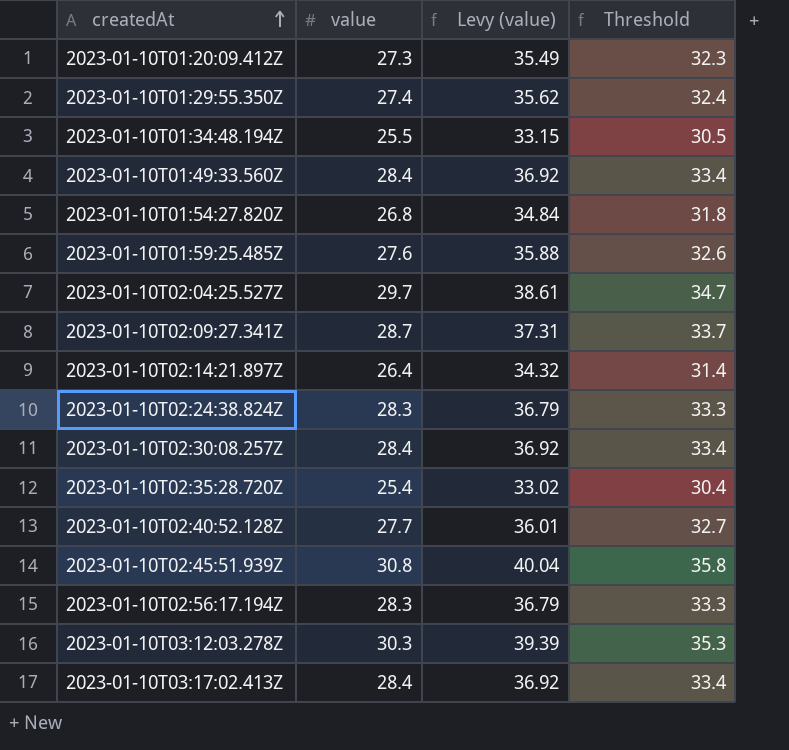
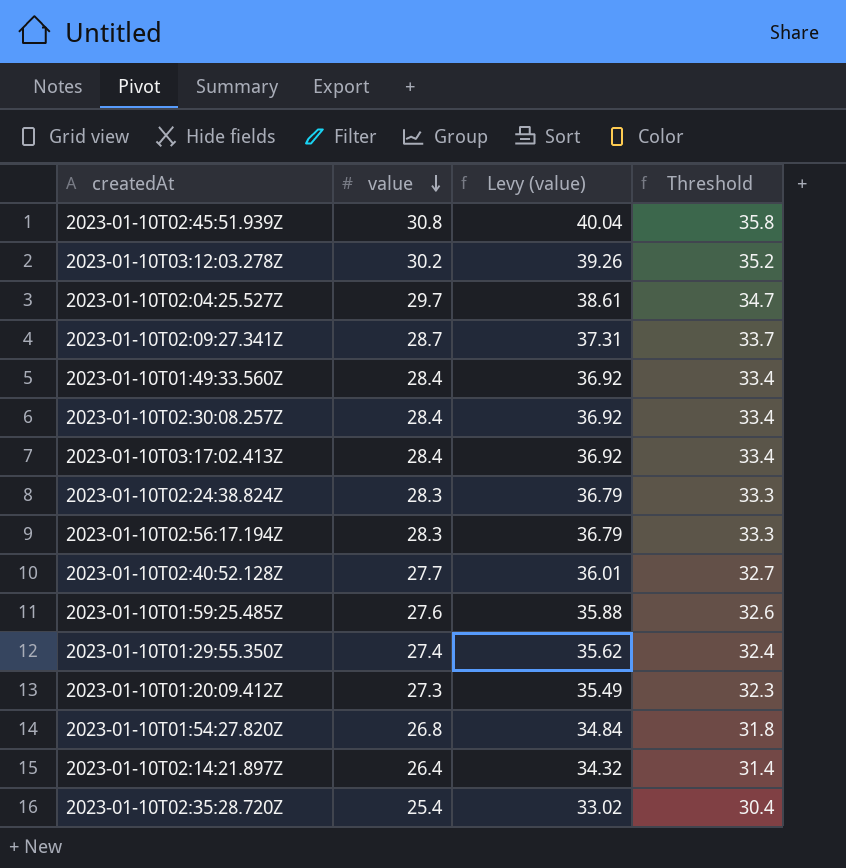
row order: createdAt ascending -> value descending
row 2023-01-10T01:34:48.194Z: 25.5 | 33.15 | 30.5 -> none
2023-01-10T03:12:03.278Z | value: 30.3 -> 30.2
2023-01-10T03:12:03.278Z | Levy (value): 39.39 -> 39.26
2023-01-10T03:12:03.278Z | Threshold: 35.3 -> 35.2

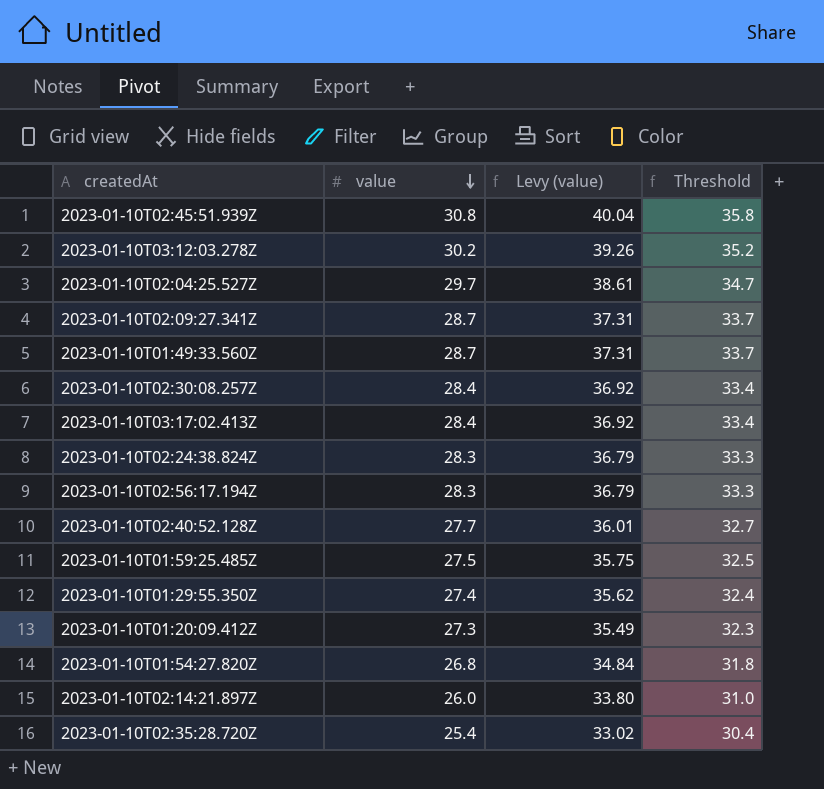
2023-01-10T01:49:33.560Z | value: 28.4 -> 28.7
2023-01-10T01:49:33.560Z | Levy (value): 36.92 -> 37.31
2023-01-10T01:49:33.560Z | Threshold: 33.4 -> 33.7
2023-01-10T01:59:25.485Z | value: 27.6 -> 27.5
2023-01-10T01:59:25.485Z | Levy (value): 35.88 -> 35.75
2023-01-10T01:59:25.485Z | Threshold: 32.6 -> 32.5
2023-01-10T02:14:21.897Z | value: 26.4 -> 26.0
2023-01-10T02:14:21.897Z | Levy (value): 34.32 -> 33.80
2023-01-10T02:14:21.897Z | Threshold: 31.4 -> 31.0

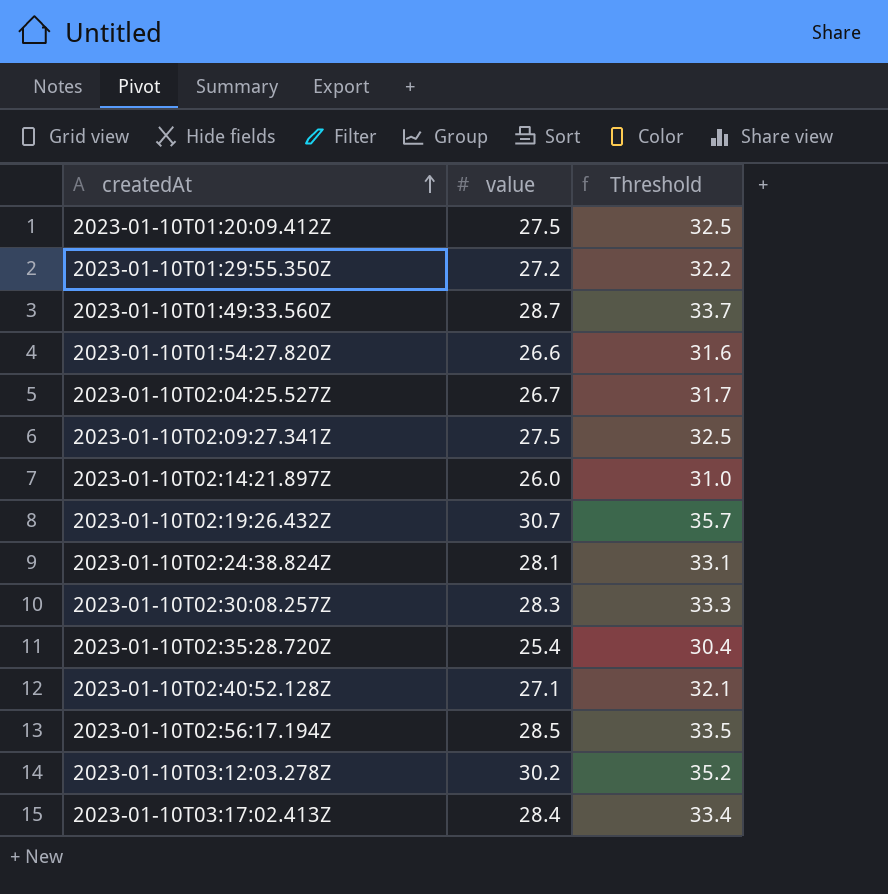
row order: value descending -> createdAt ascending
column Levy (value) | formula: [value] * 1.3 -> none
row 2023-01-10T02:45:51.939Z: 30.8 | 40.04 | 35.8 -> none
row 2023-01-10T01:59:25.485Z: 27.5 | 35.75 | 32.5 -> none
2023-01-10T01:20:09.412Z | value: 27.3 -> 27.5
2023-01-10T01:20:09.412Z | Threshold: 32.3 -> 32.5
2023-01-10T01:29:55.350Z | value: 27.4 -> 27.2
2023-01-10T01:29:55.350Z | Threshold: 32.4 -> 32.2
2023-01-10T01:54:27.820Z | value: 26.8 -> 26.6
2023-01-10T01:54:27.820Z | Threshold: 31.8 -> 31.6
2023-01-10T02:04:25.527Z | value: 29.7 -> 26.7
2023-01-10T02:04:25.527Z | Threshold: 34.7 -> 31.7
2023-01-10T02:09:27.341Z | value: 28.7 -> 27.5
2023-01-10T02:09:27.341Z | Threshold: 33.7 -> 32.5
row 2023-01-10T02:19:26.432Z: none -> 30.7 | 35.7
2023-01-10T02:24:38.824Z | value: 28.3 -> 28.1
2023-01-10T02:24:38.824Z | Threshold: 33.3 -> 33.1
2023-01-10T02:30:08.257Z | value: 28.4 -> 28.3
2023-01-10T02:30:08.257Z | Threshold: 33.4 -> 33.3
2023-01-10T02:40:52.128Z | value: 27.7 -> 27.1
2023-01-10T02:40:52.128Z | Threshold: 32.7 -> 32.1
2023-01-10T02:56:17.194Z | value: 28.3 -> 28.5
2023-01-10T02:56:17.194Z | Threshold: 33.3 -> 33.5

